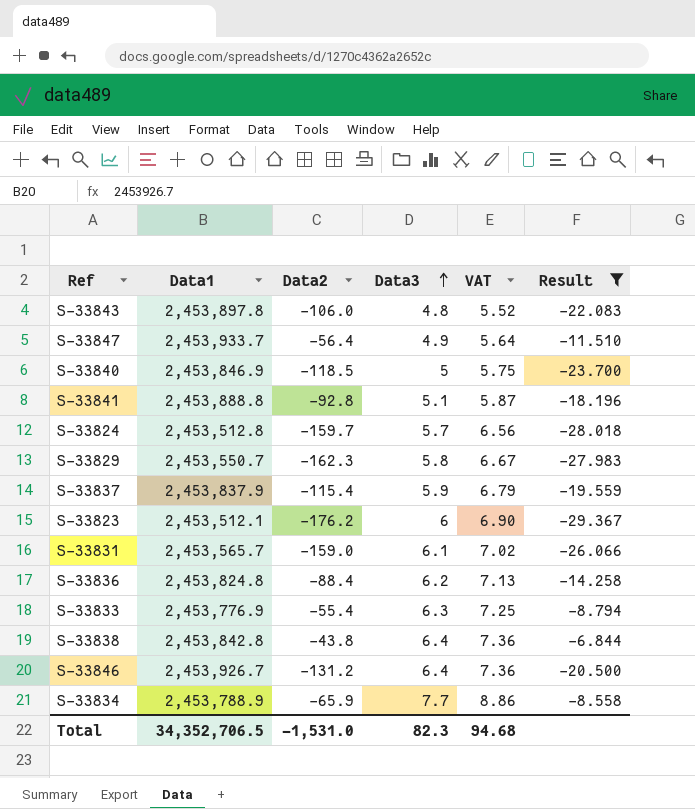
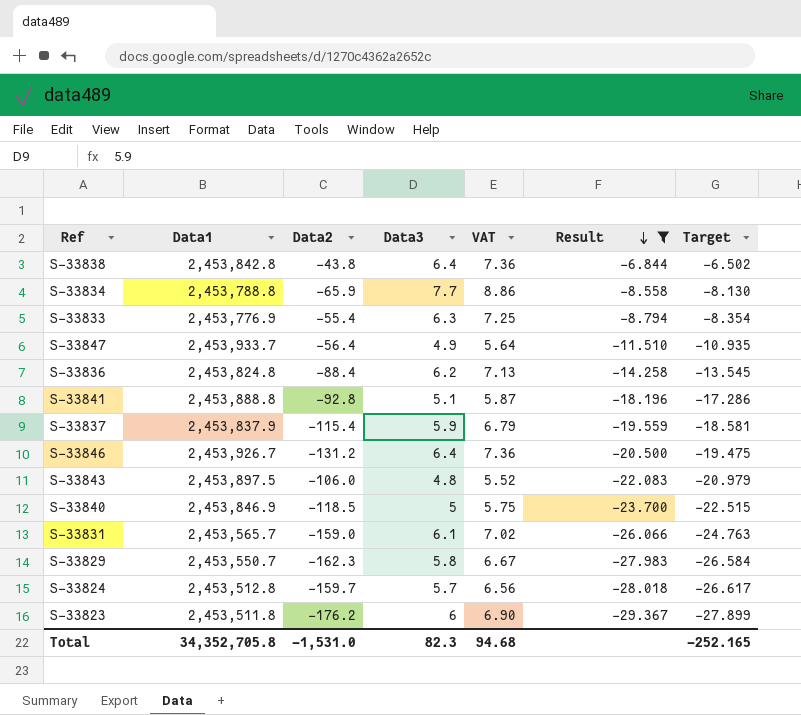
row order: Data3 ascending -> Result descending
column Target | formula: none -> [Result] * 0.95
S-33834 | Data1: 2,453,788.9 -> 2,453,788.8
S-33843 | Data1: 2,453,897.8 -> 2,453,897.5
S-33823 | Data1: 2,453,512.1 -> 2,453,511.8
Total | Data1: 34,352,706.5 -> 34,352,705.8

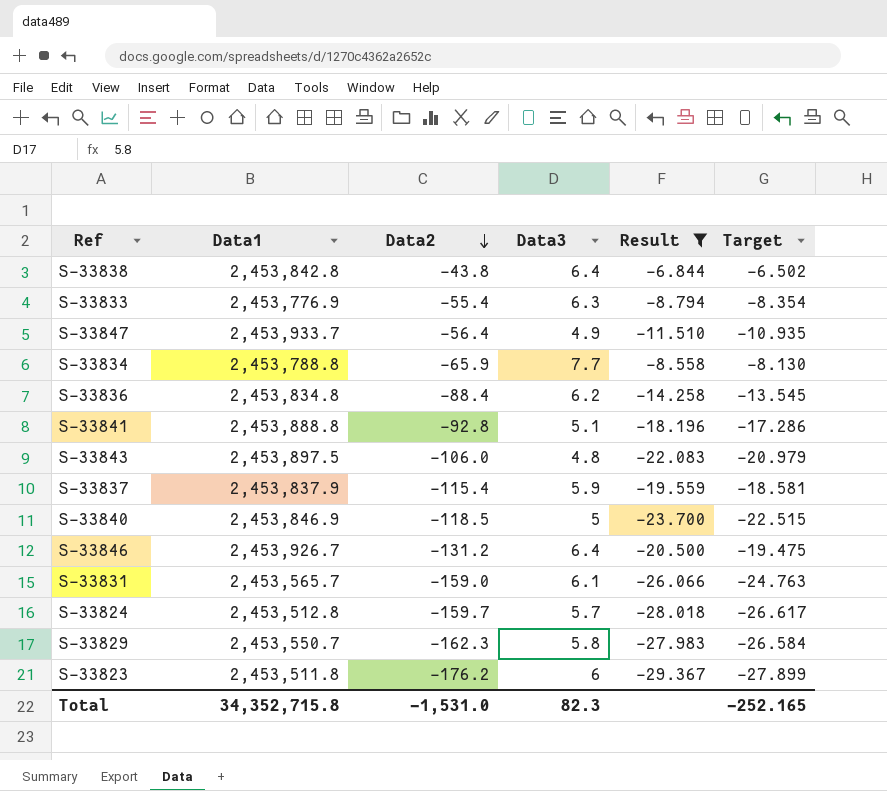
row order: Result descending -> Data2 descending
column VAT | formula: [Data3] * 1.15 -> none
S-33836 | Data1: 2,453,824.8 -> 2,453,834.8
Total | Data1: 34,352,705.8 -> 34,352,715.8

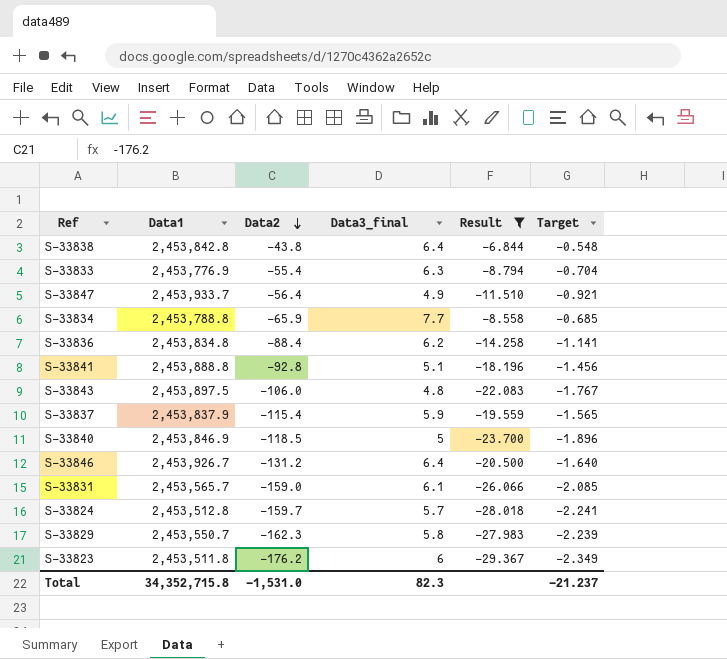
column name: Data3 -> Data3_final
column Target | formula: [Result] * 0.95 -> [Result] * 0.08
Total | Target: -252.165 -> -21.237

